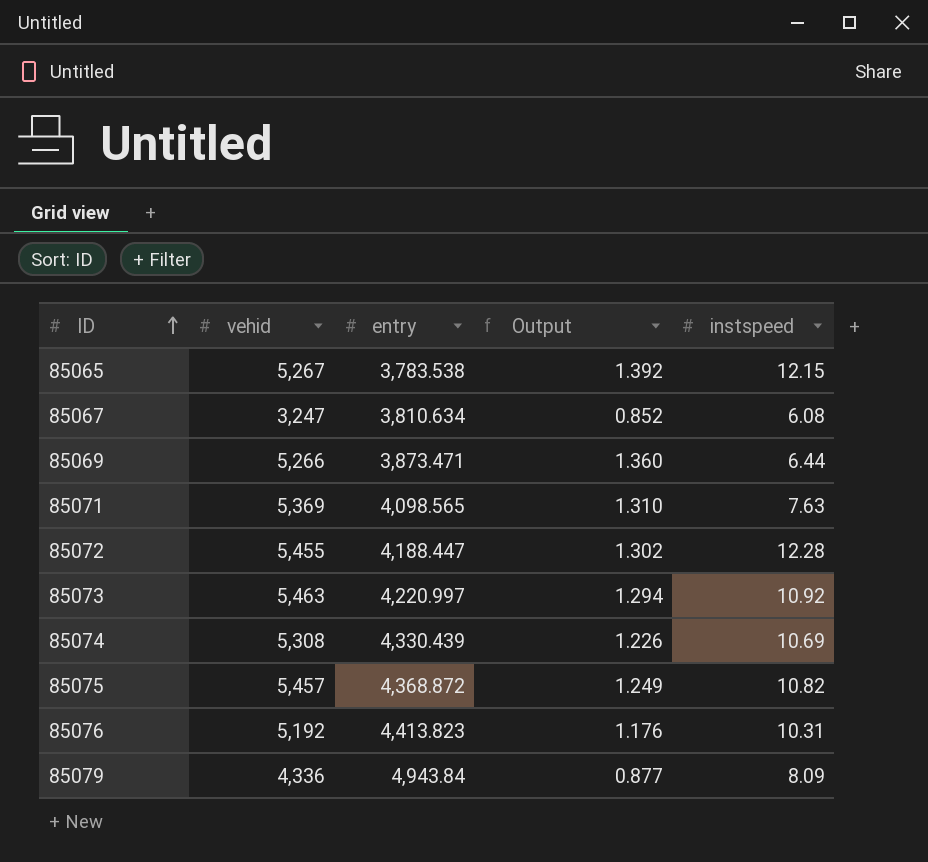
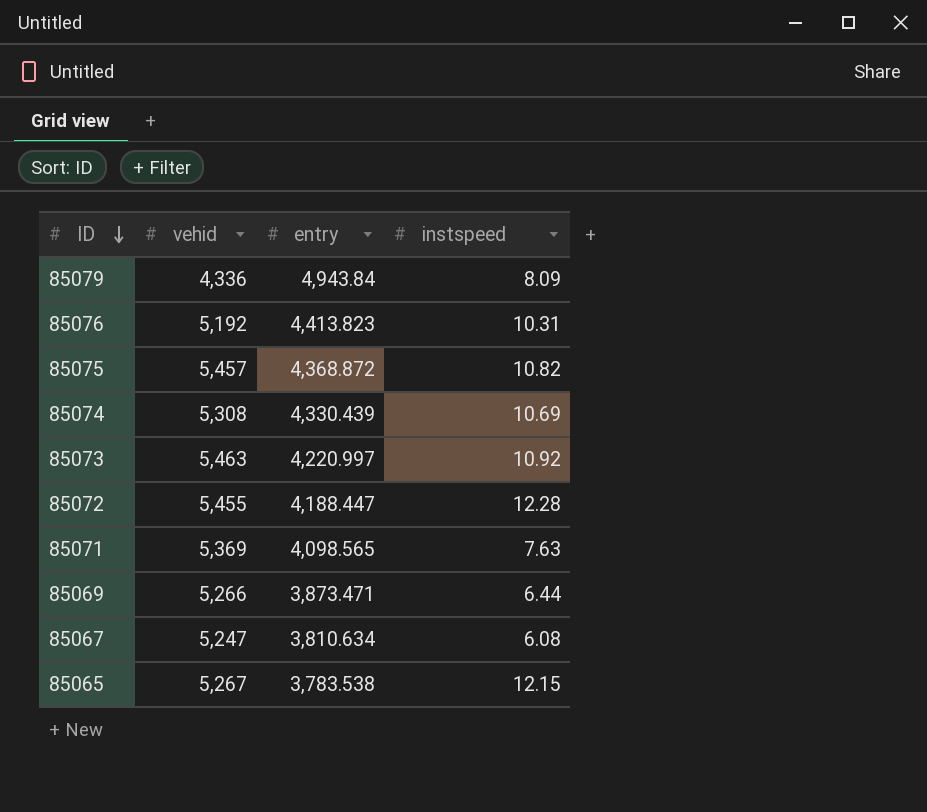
row order: ID ascending -> ID descending
column Output | formula: [vehid] / [entry] -> none
85067 | vehid: 3,247 -> 5,247

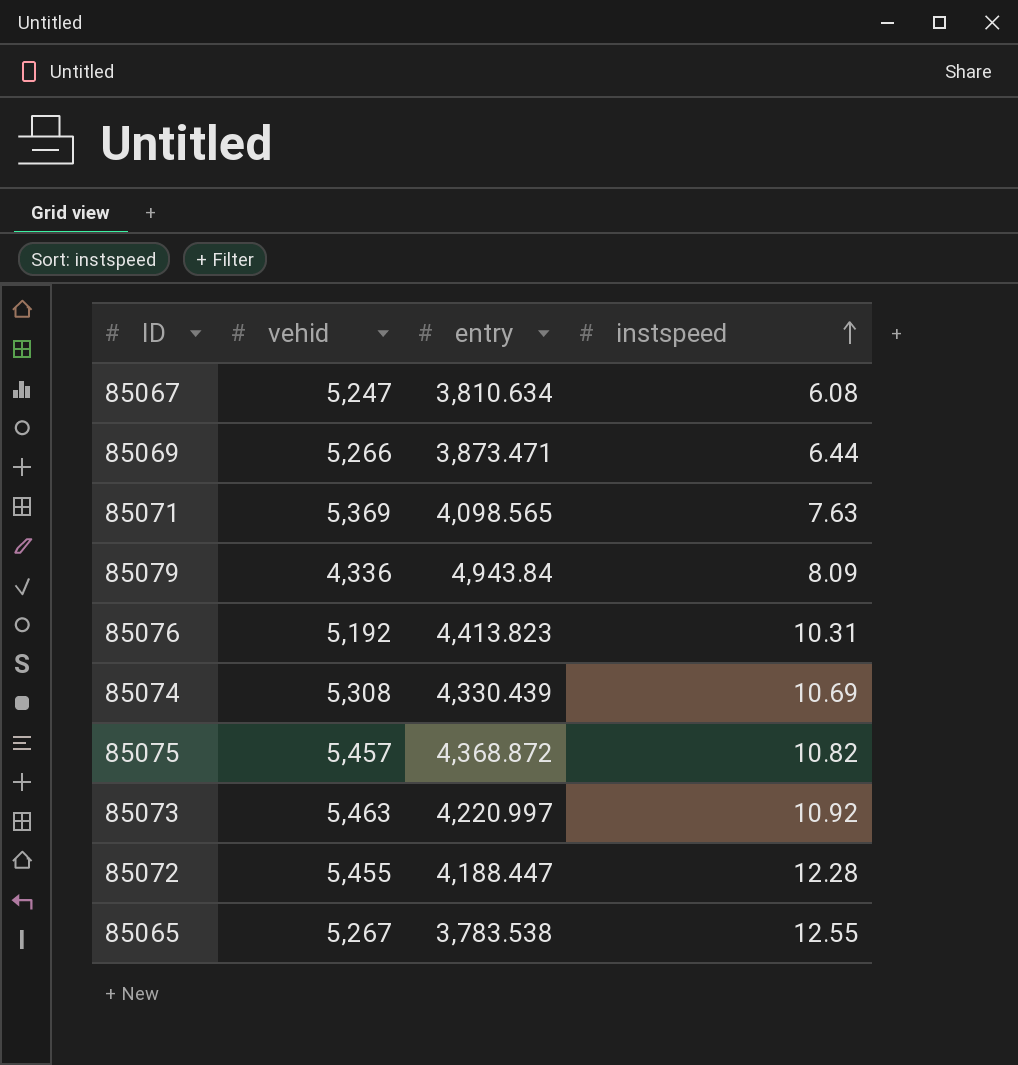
row order: ID descending -> instspeed ascending
85065 | instspeed: 12.15 -> 12.55

